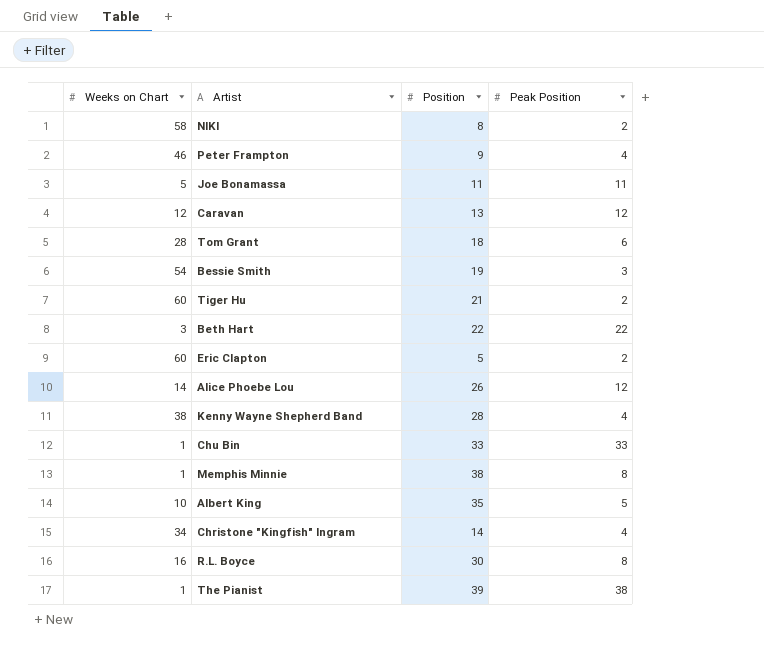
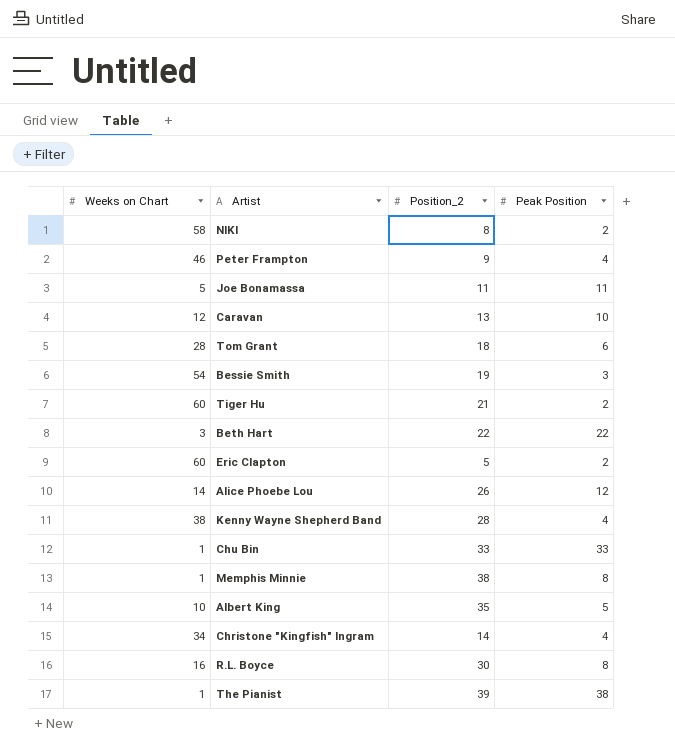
column name: Position -> Position_2
Caravan | Peak Position: 12 -> 10

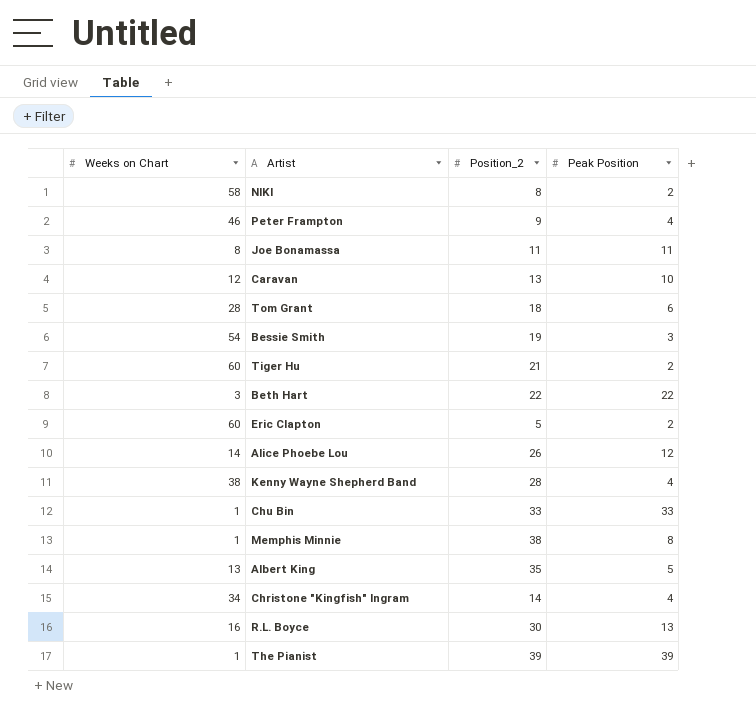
Joe Bonamassa | Weeks on Chart: 5 -> 8
Albert King | Weeks on Chart: 10 -> 13
R.L. Boyce | Peak Position: 8 -> 13
The Pianist | Peak Position: 38 -> 39

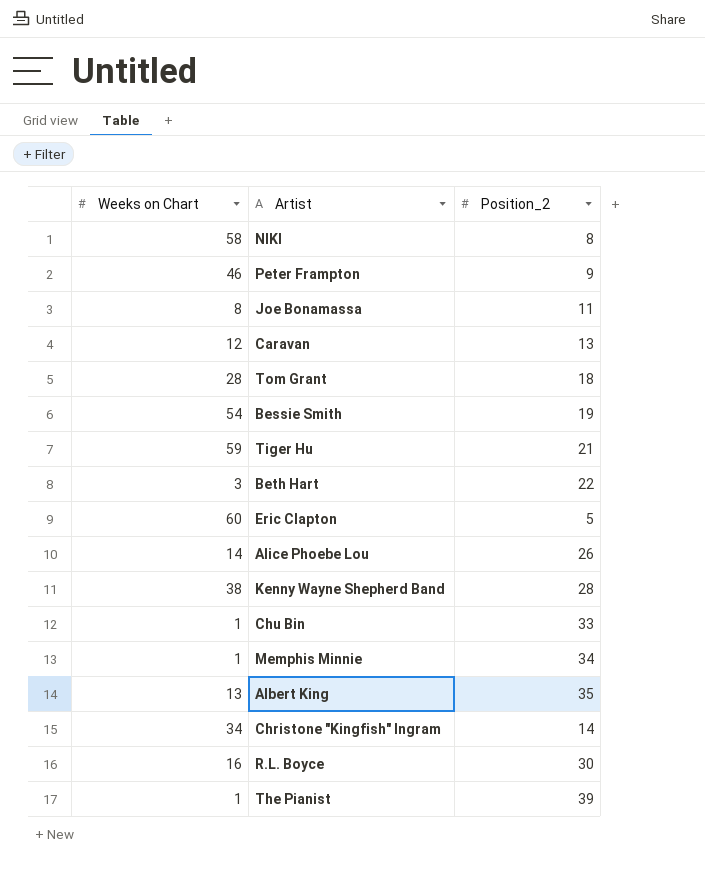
column Peak Position | position: 4 -> none
Tiger Hu | Weeks on Chart: 60 -> 59
Memphis Minnie | Position_2: 38 -> 34

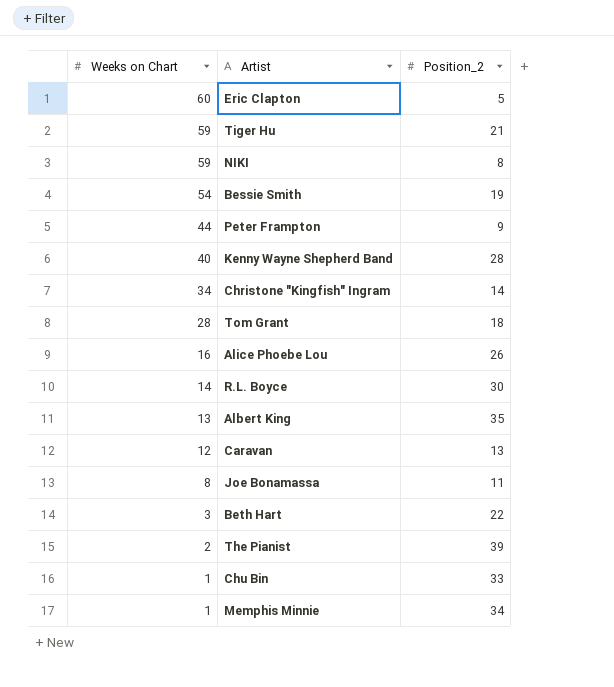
row order: none -> Weeks on Chart descending
NIKI | Weeks on Chart: 58 -> 59
Peter Frampton | Weeks on Chart: 46 -> 44
Kenny Wayne Shepherd Band | Weeks on Chart: 38 -> 40
Alice Phoebe Lou | Weeks on Chart: 14 -> 16
R.L. Boyce | Weeks on Chart: 16 -> 14
The Pianist | Weeks on Chart: 1 -> 2

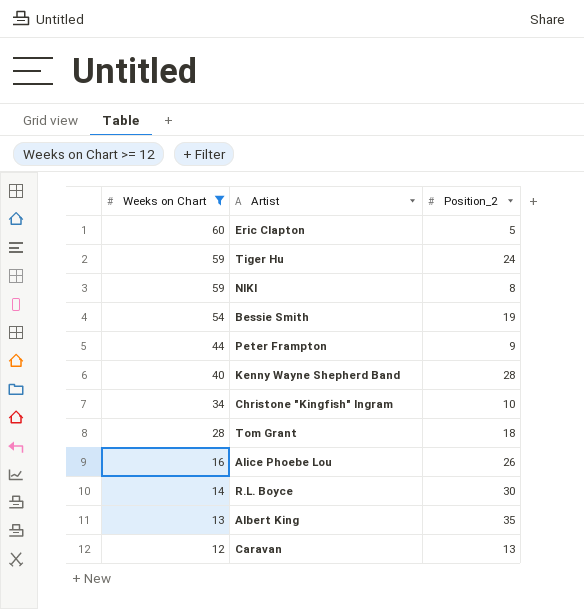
filter: none -> Weeks on Chart >= 12
Tiger Hu | Position_2: 21 -> 24
Christone "Kingfish" Ingram | Position_2: 14 -> 10

